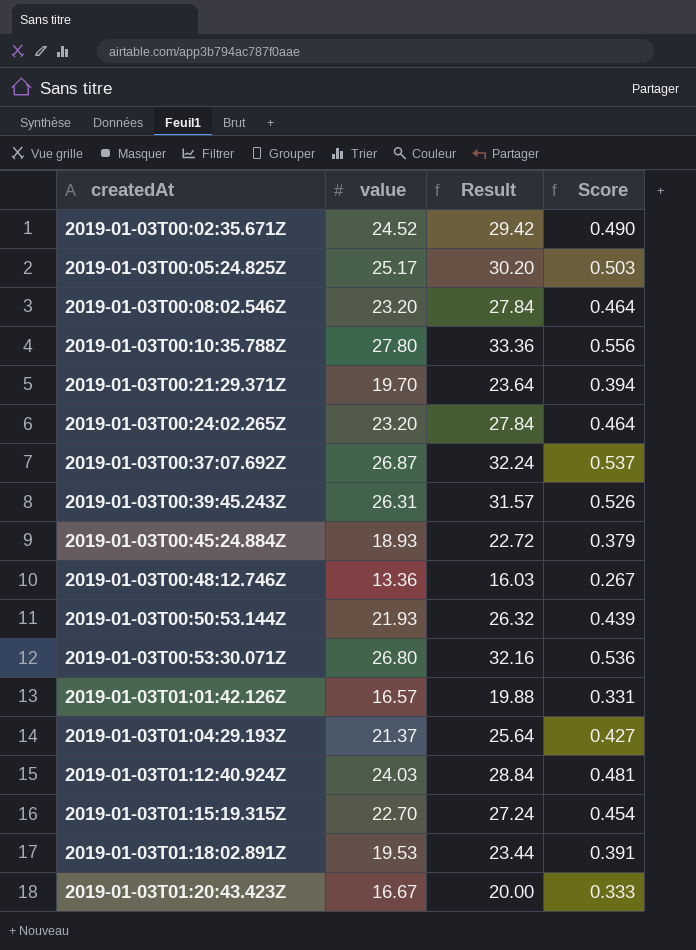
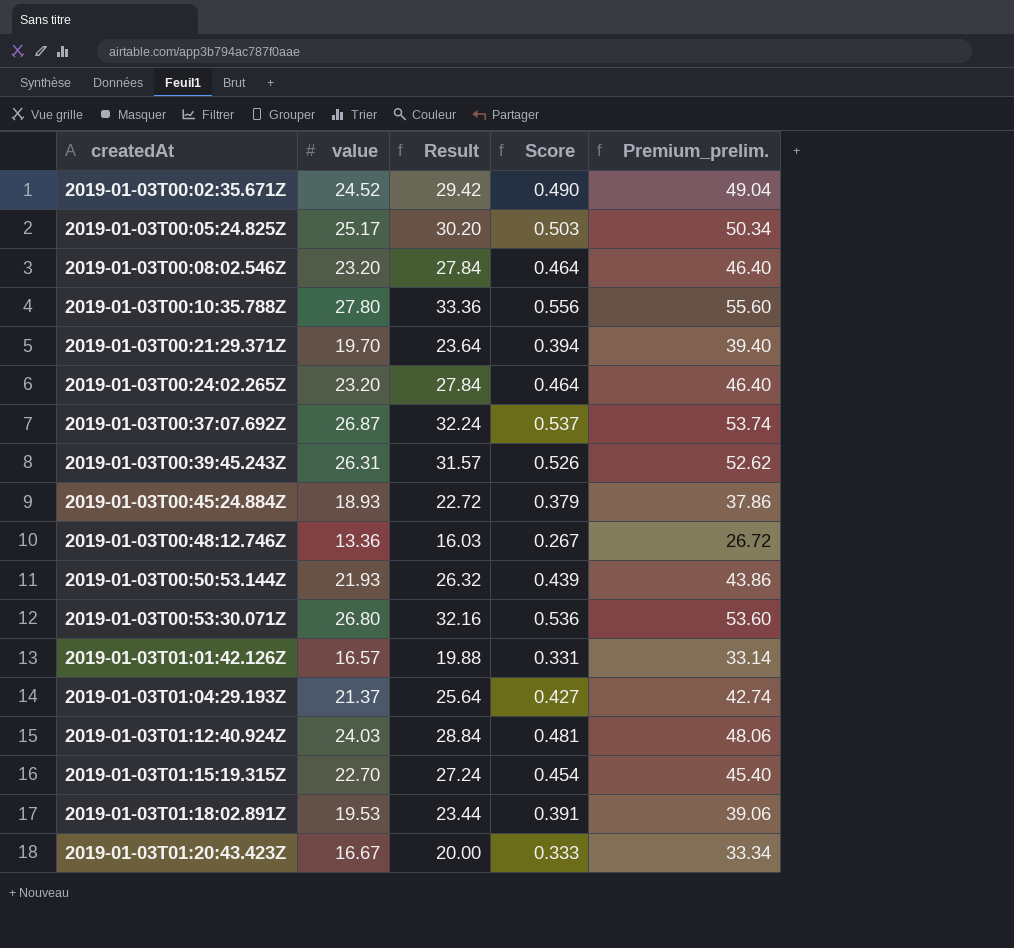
column Premium_prelim. | formula: none -> [value] * 2

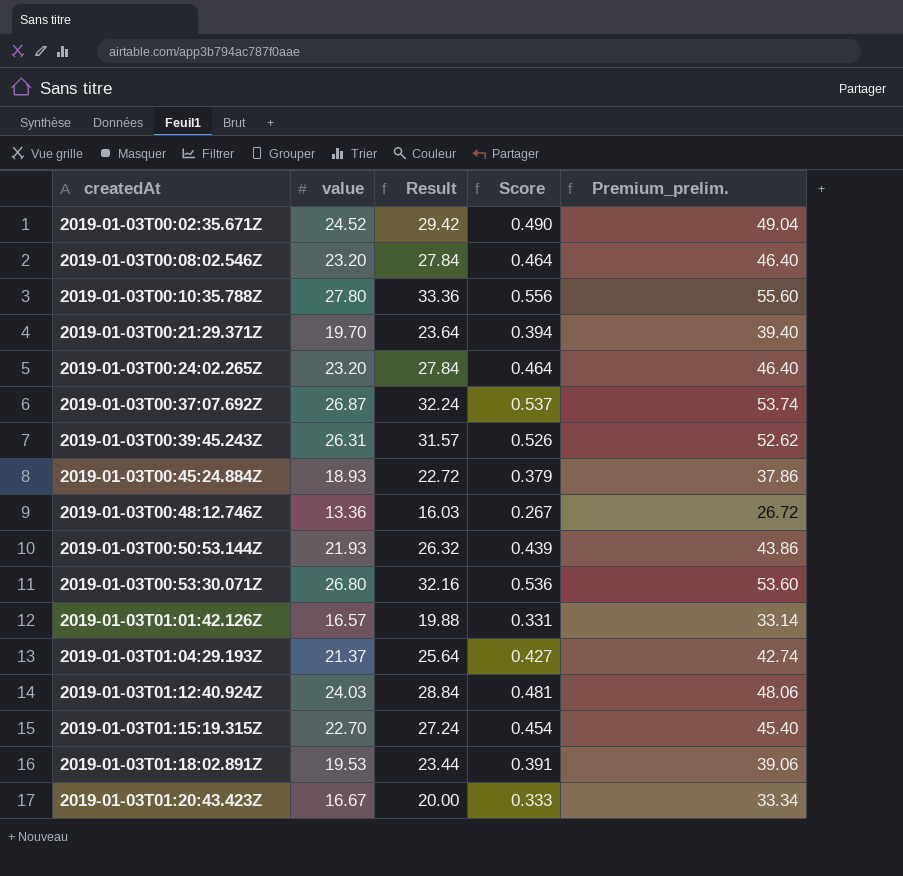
row 2019-01-03T00:05:24.825Z: 25.17 | 30.20 | 0.503 | 50.34 -> none

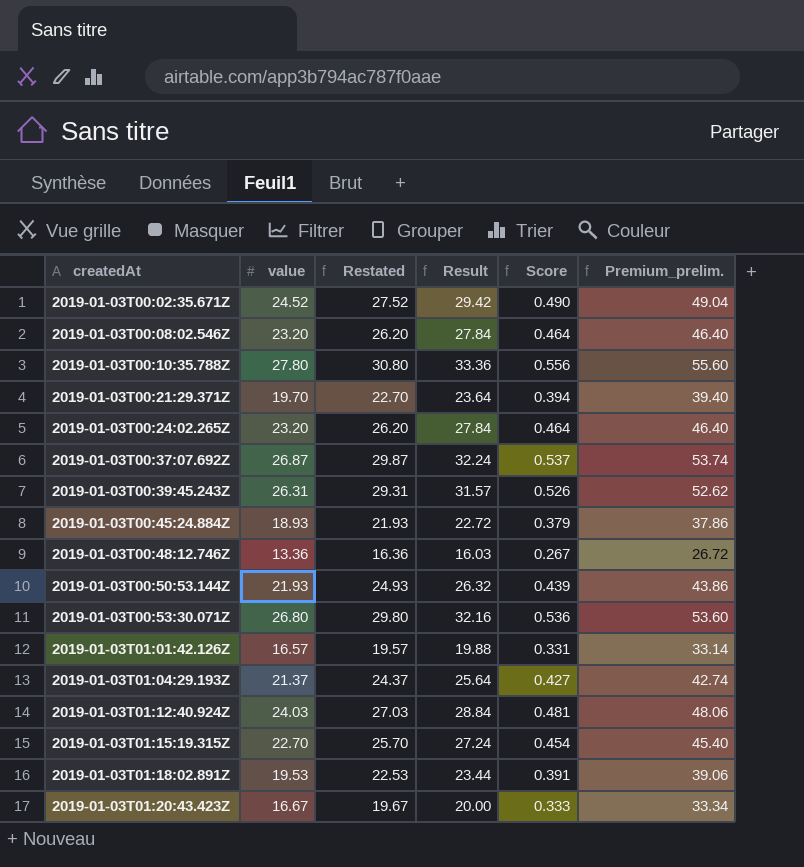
column Restated | formula: none -> [value] + 3

